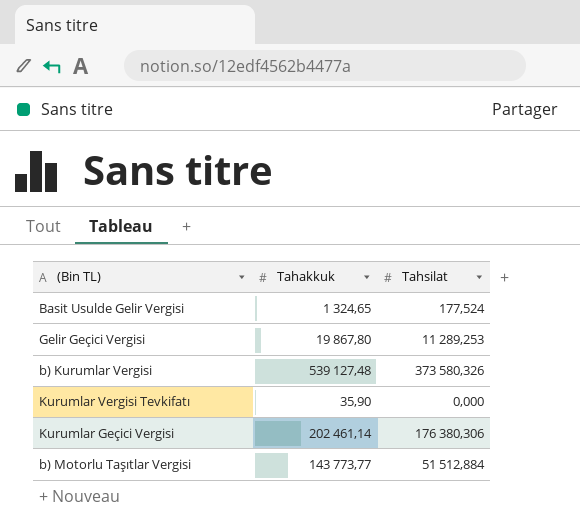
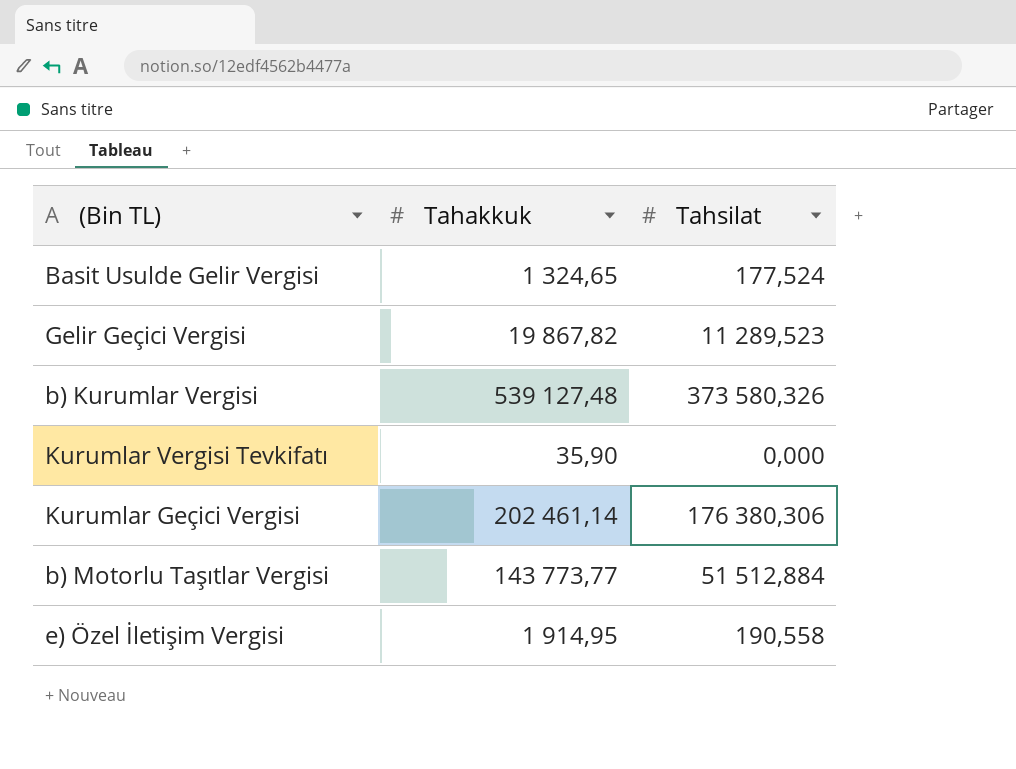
Gelir Geçici Vergisi | Tahakkuk: 19 867,80 -> 19 867,82
Gelir Geçici Vergisi | Tahsilat: 11 289,253 -> 11 289,523
row e) Özel İletişim Vergisi: none -> 1 914,95 | 190,558

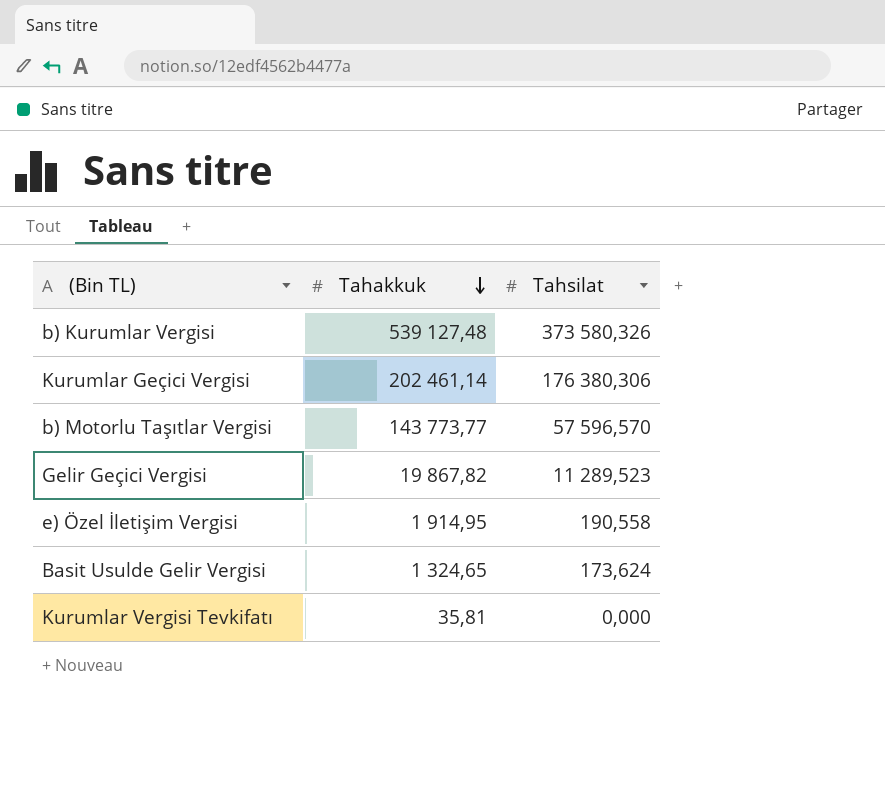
row order: none -> Tahakkuk descending
b) Motorlu Taşıtlar Vergisi | Tahsilat: 51 512,884 -> 57 596,570
Basit Usulde Gelir Vergisi | Tahsilat: 177,524 -> 173,624
Kurumlar Vergisi Tevkifatı | Tahakkuk: 35,90 -> 35,81

